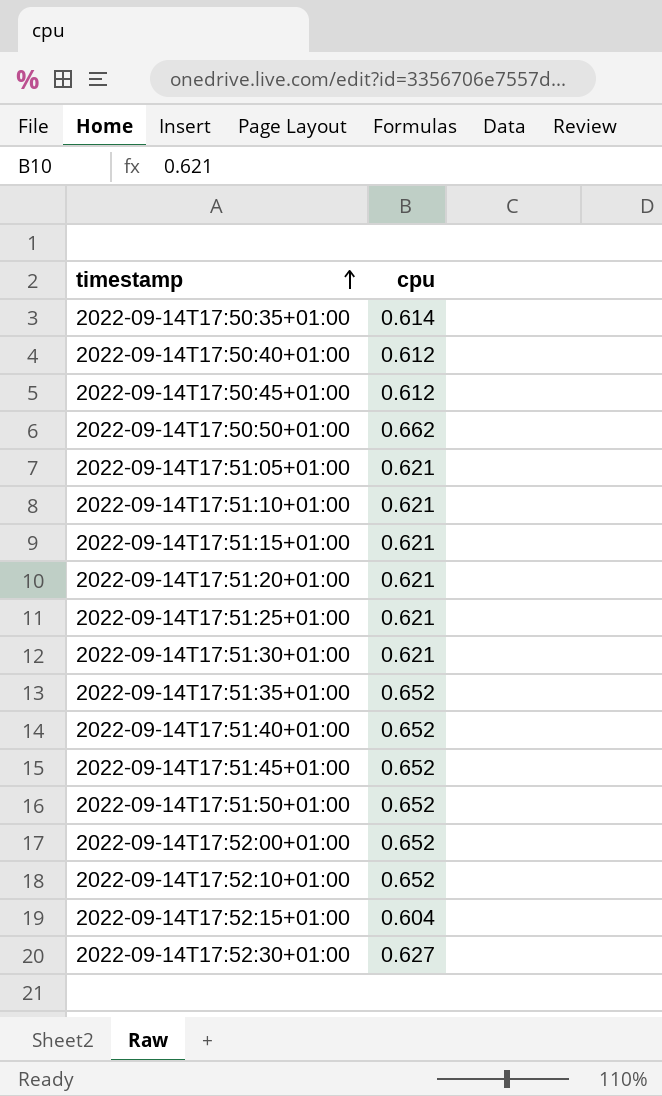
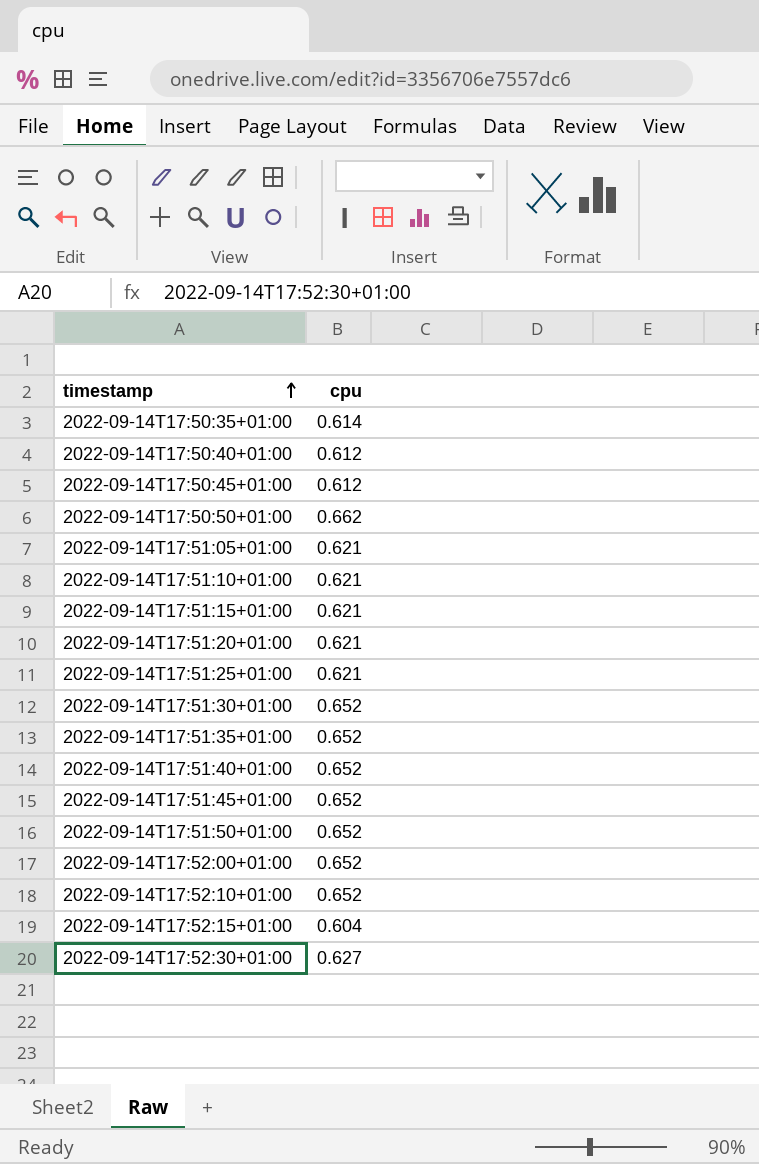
2022-09-14T17:51:30+01:00 | cpu: 0.621 -> 0.652

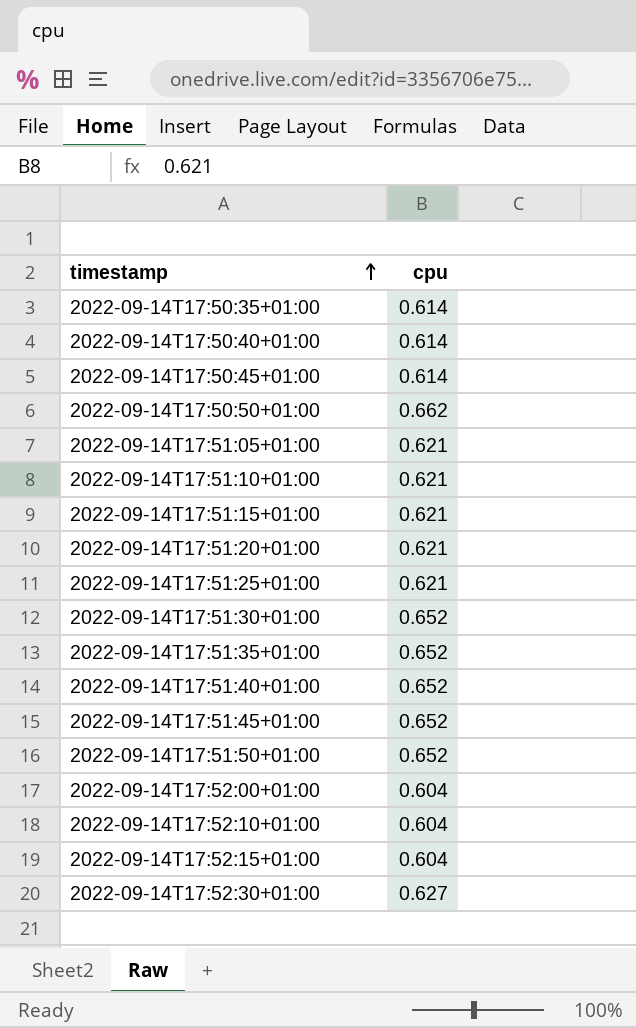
2022-09-14T17:50:40+01:00 | cpu: 0.612 -> 0.614
2022-09-14T17:50:45+01:00 | cpu: 0.612 -> 0.614
2022-09-14T17:52:00+01:00 | cpu: 0.652 -> 0.604
2022-09-14T17:52:10+01:00 | cpu: 0.652 -> 0.604

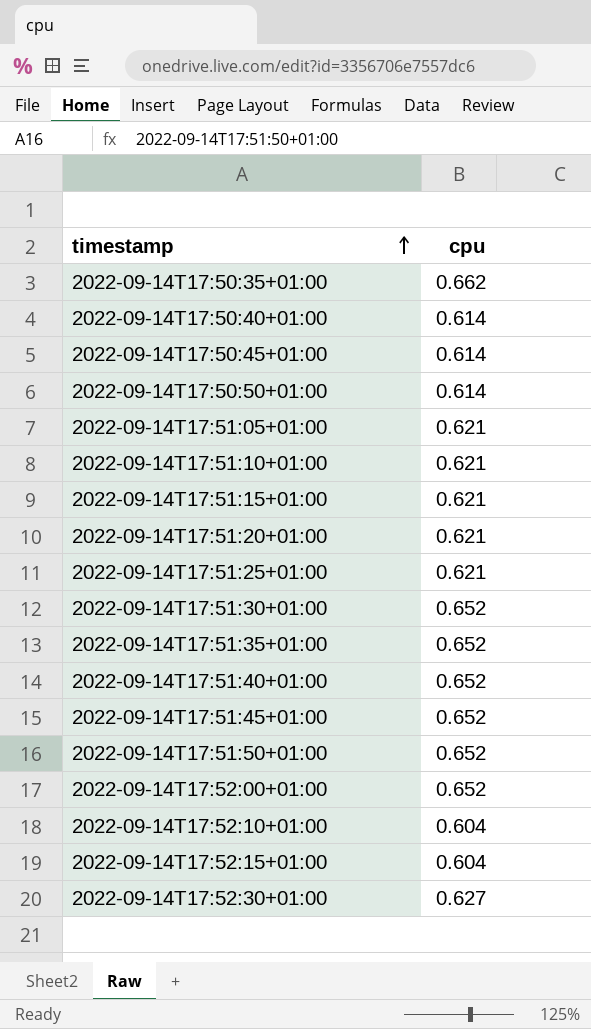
2022-09-14T17:50:35+01:00 | cpu: 0.614 -> 0.662
2022-09-14T17:50:50+01:00 | cpu: 0.662 -> 0.614
2022-09-14T17:52:00+01:00 | cpu: 0.604 -> 0.652

